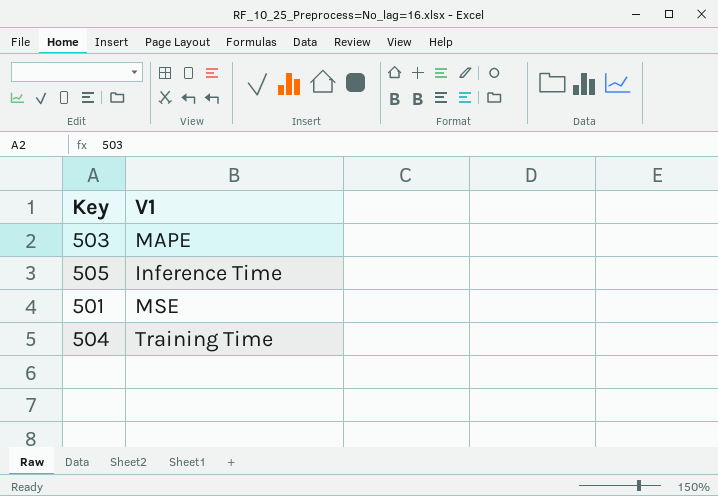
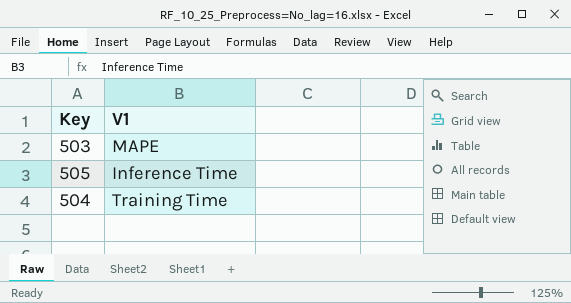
row 501: MSE -> none

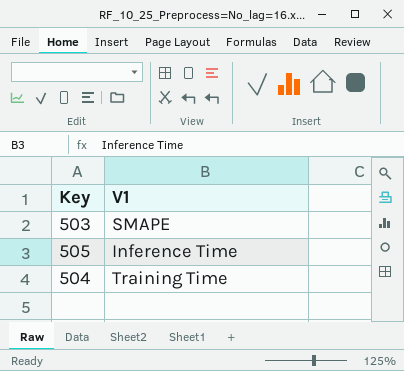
503 | V1: MAPE -> SMAPE

